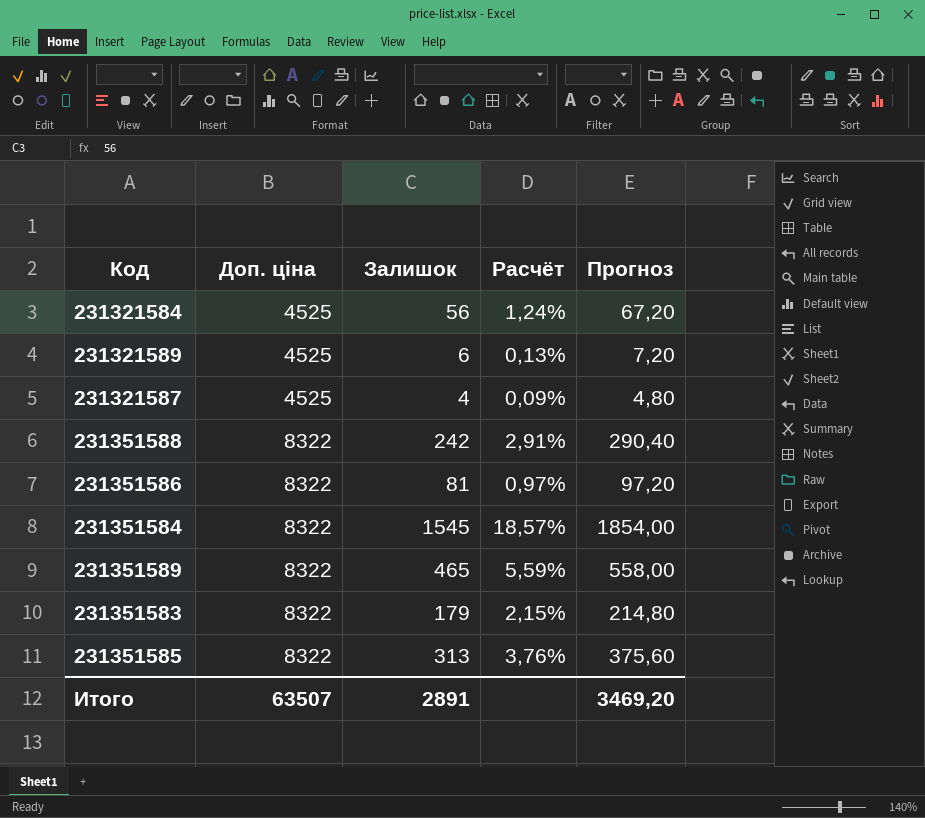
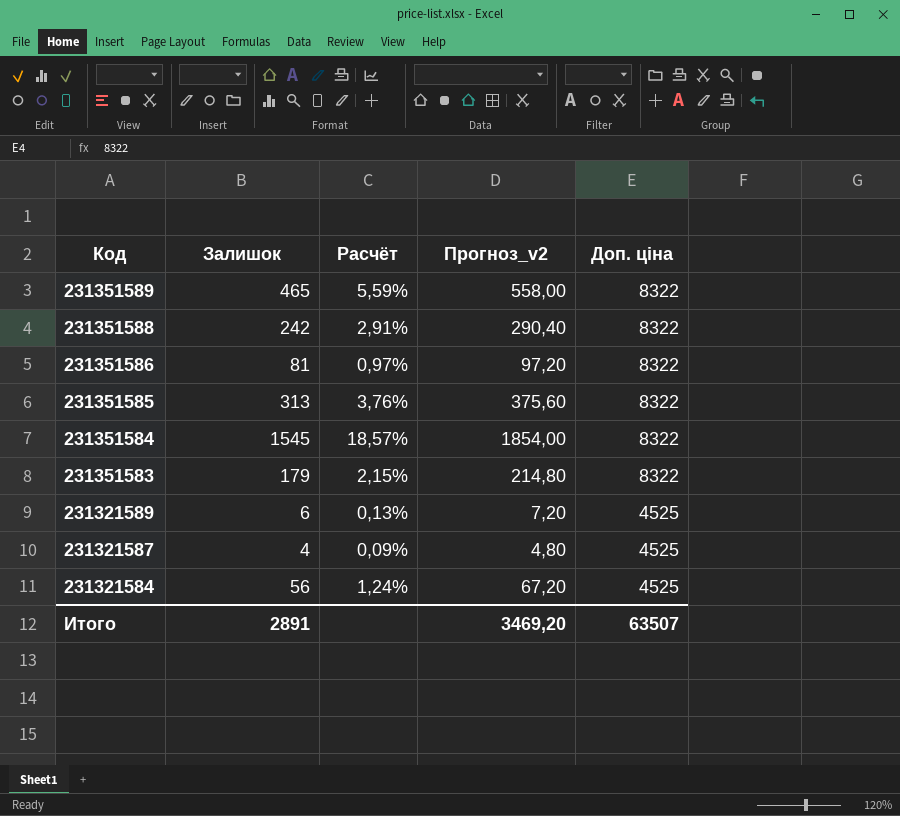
row order: Доп. ціна ascending -> Код descending
column name: Прогноз -> Прогноз_v2
column Доп. ціна | position: 2 -> 5

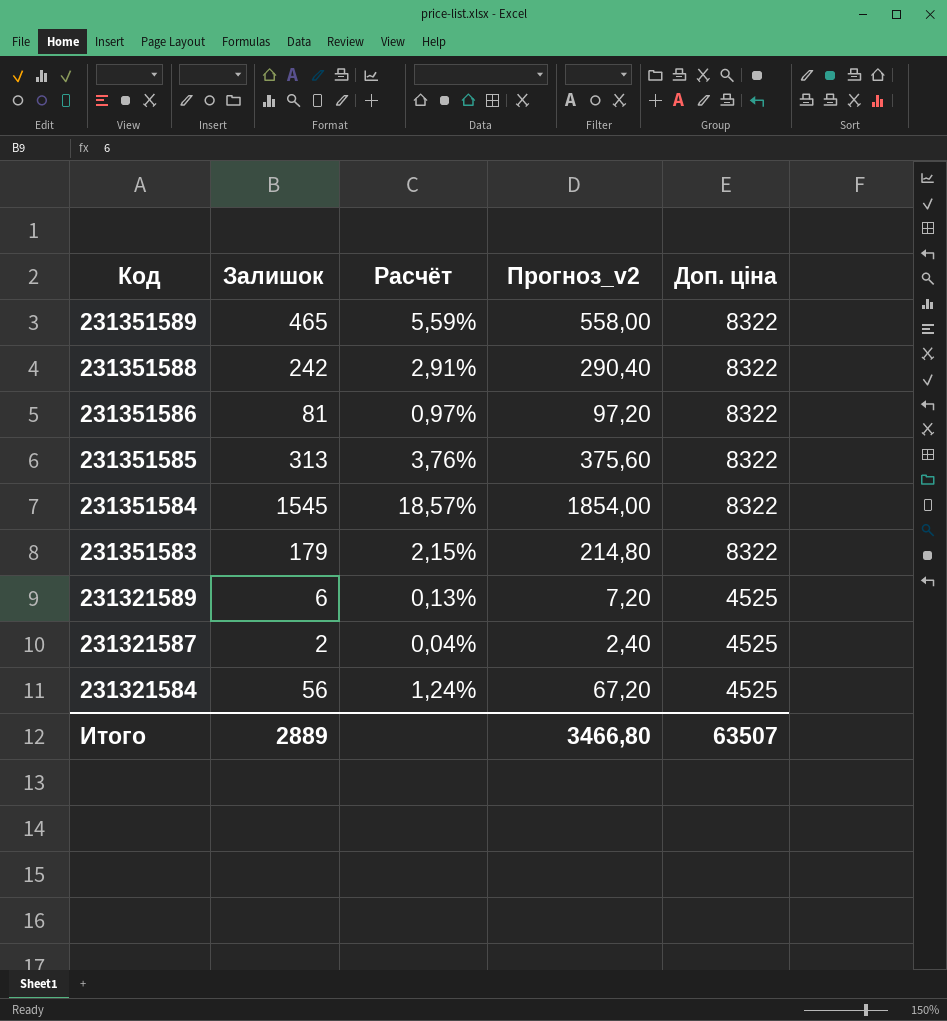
231321587 | Залишок: 4 -> 2
231321587 | Расчёт: 0,09% -> 0,04%
231321587 | Прогноз_v2: 4,80 -> 2,40
Итого | Залишок: 2891 -> 2889
Итого | Прогноз_v2: 3469,20 -> 3466,80

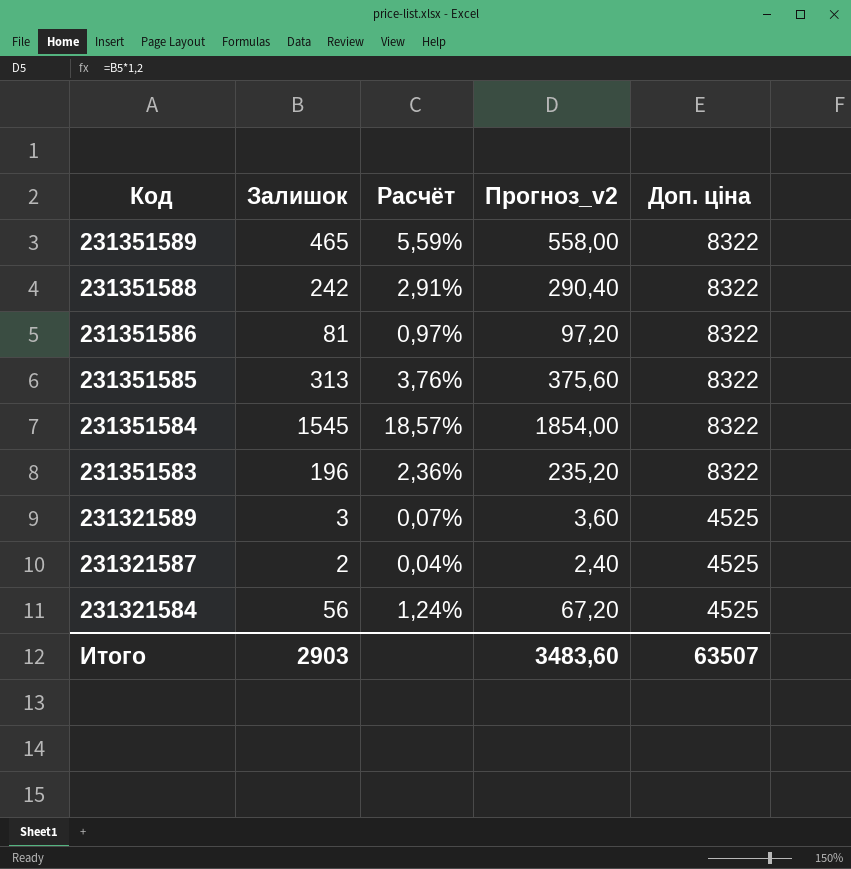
231351583 | Залишок: 179 -> 196
231351583 | Расчёт: 2,15% -> 2,36%
231351583 | Прогноз_v2: 214,80 -> 235,20
231321589 | Залишок: 6 -> 3
231321589 | Расчёт: 0,13% -> 0,07%
231321589 | Прогноз_v2: 7,20 -> 3,60
Итого | Залишок: 2889 -> 2903
Итого | Прогноз_v2: 3466,80 -> 3483,60

